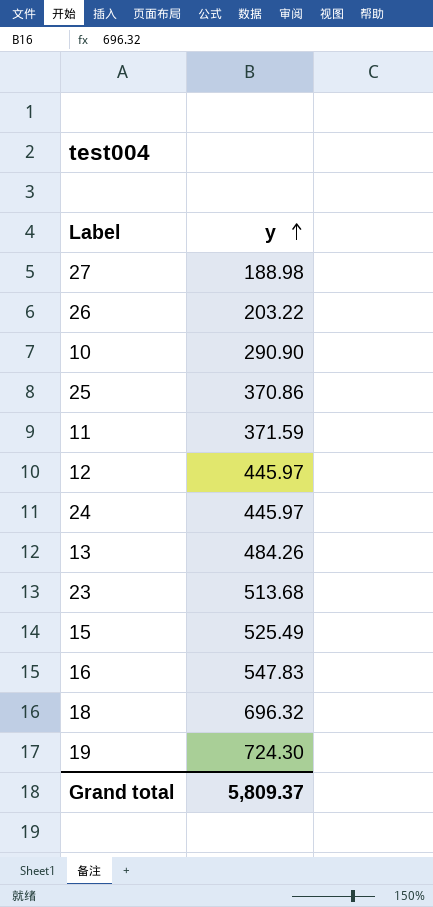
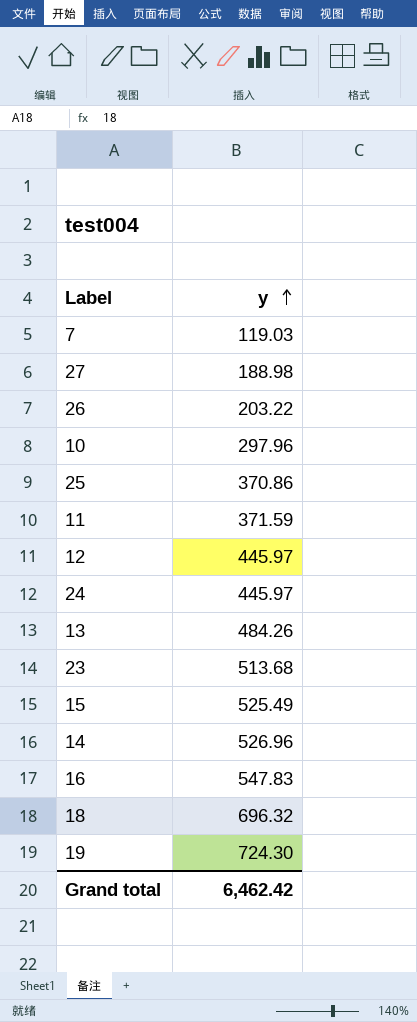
row 7: none -> 119.03
10 | y: 290.90 -> 297.96
row 14: none -> 526.96
Grand total | y: 5,809.37 -> 6,462.42

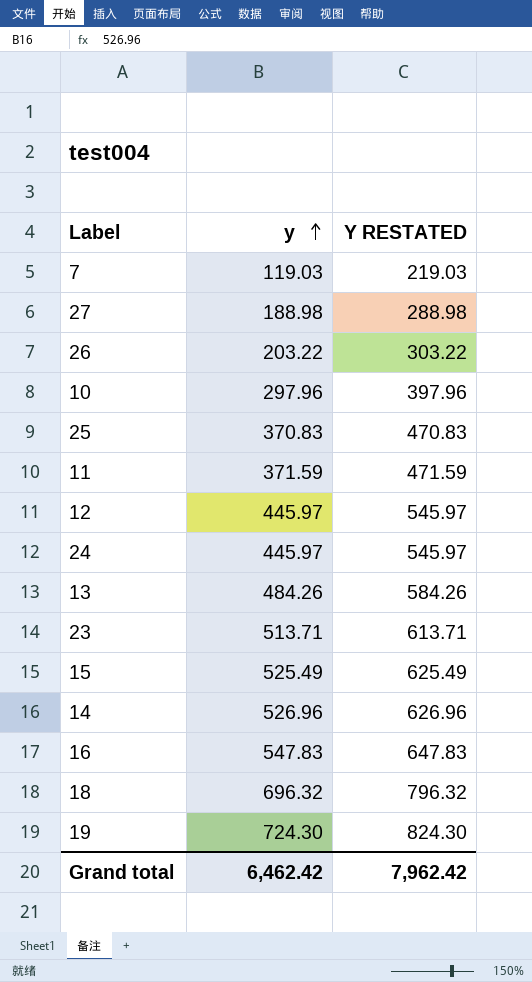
column Y RESTATED | formula: none -> [y] + 100
25 | y: 370.86 -> 370.83
23 | y: 513.68 -> 513.71

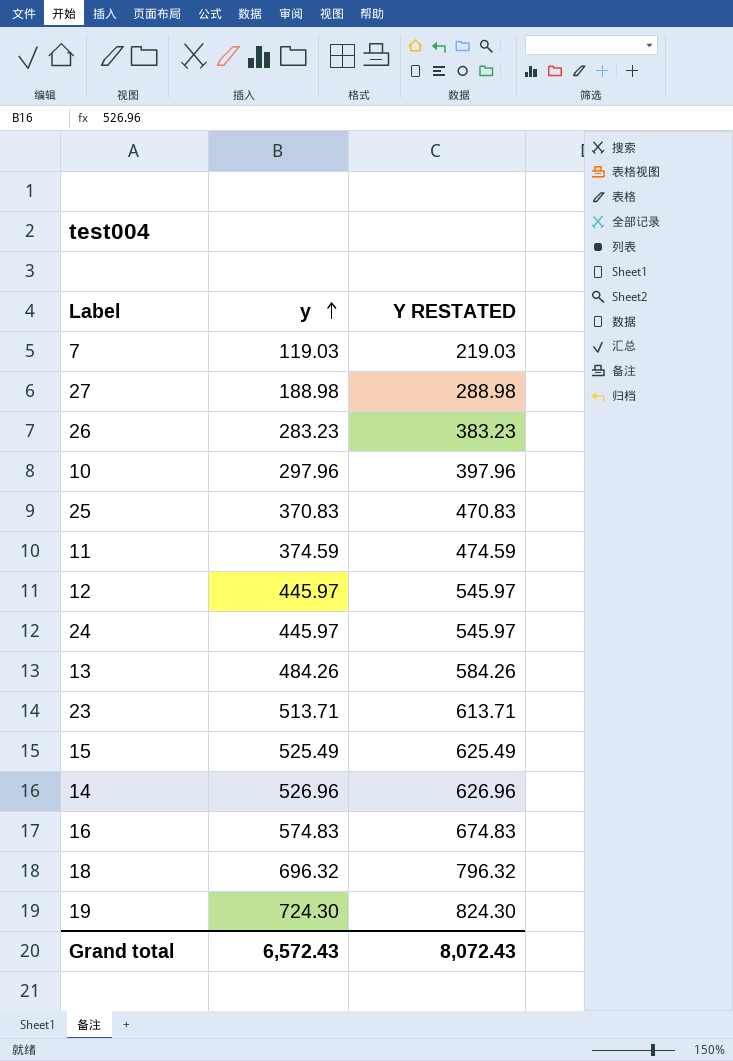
26 | y: 203.22 -> 283.23
26 | Y RESTATED: 303.22 -> 383.23
11 | y: 371.59 -> 374.59
11 | Y RESTATED: 471.59 -> 474.59
16 | y: 547.83 -> 574.83
16 | Y RESTATED: 647.83 -> 674.83
Grand total | y: 6,462.42 -> 6,572.43
Grand total | Y RESTATED: 7,962.42 -> 8,072.43

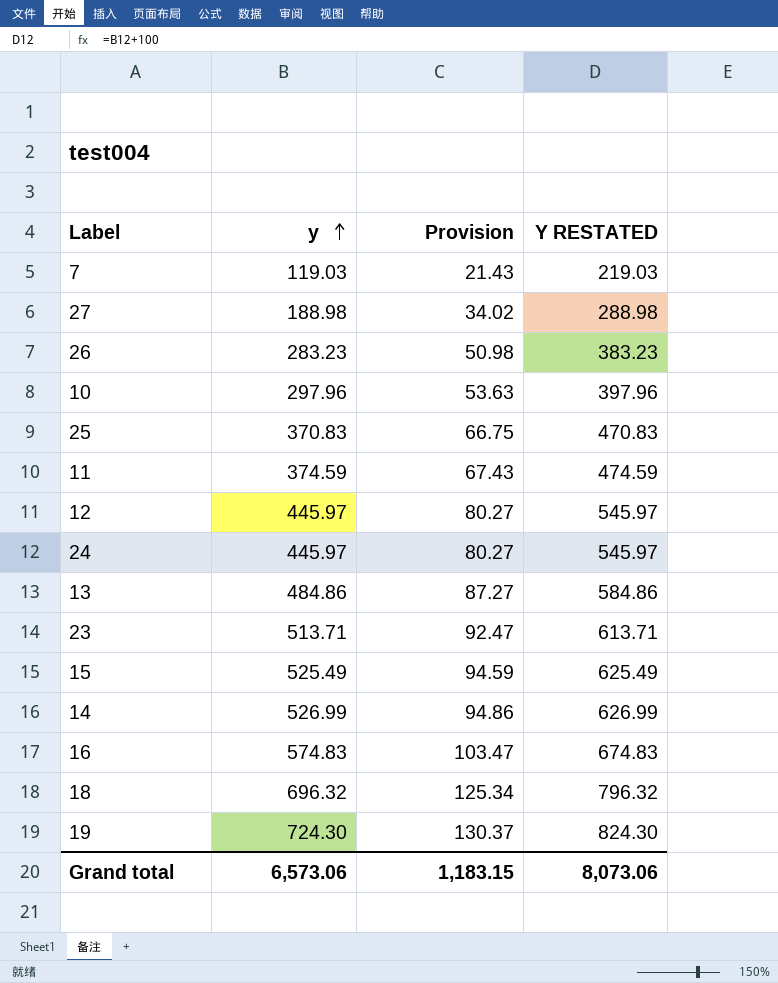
column Provision | formula: none -> [y] * 0.18
13 | y: 484.26 -> 484.86
13 | Y RESTATED: 584.26 -> 584.86
14 | y: 526.96 -> 526.99
14 | Y RESTATED: 626.96 -> 626.99
Grand total | y: 6,572.43 -> 6,573.06
Grand total | Y RESTATED: 8,072.43 -> 8,073.06

